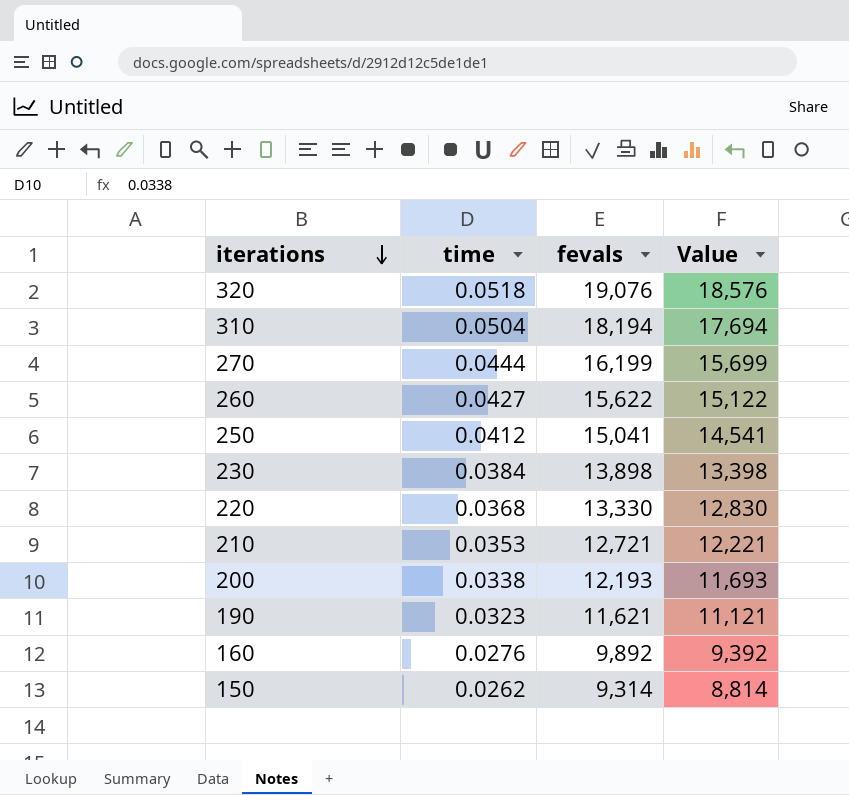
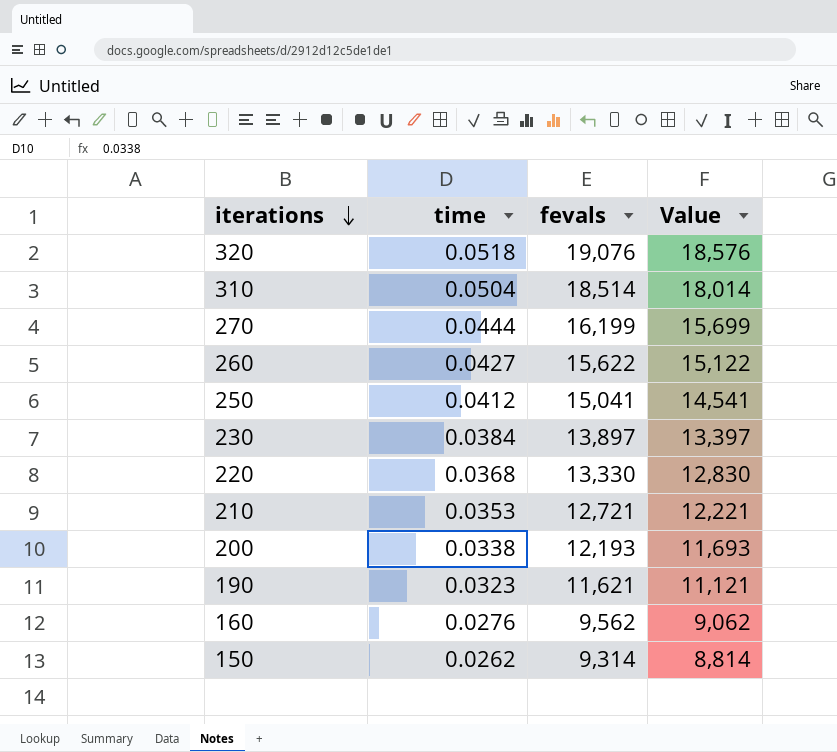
310 | fevals: 18,194 -> 18,514
310 | Value: 17,694 -> 18,014
230 | fevals: 13,898 -> 13,897
230 | Value: 13,398 -> 13,397
160 | fevals: 9,892 -> 9,562
160 | Value: 9,392 -> 9,062

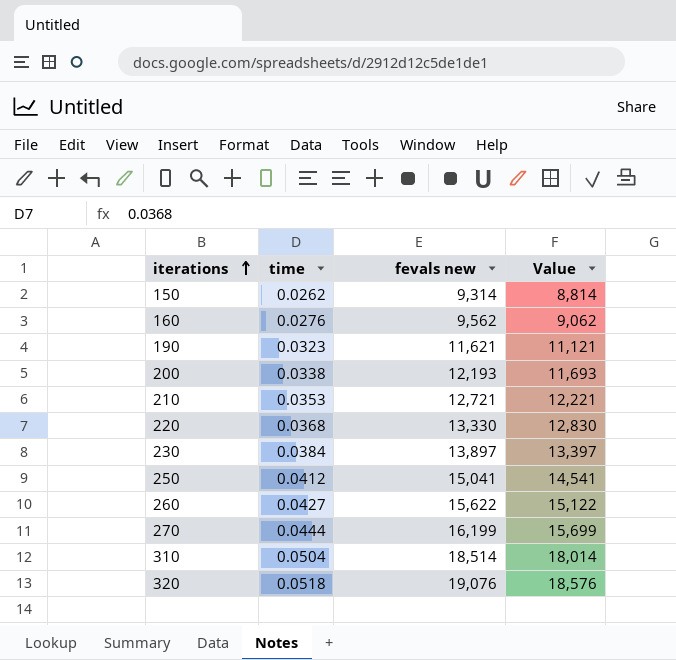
row order: iterations descending -> iterations ascending
column name: fevals -> fevals new

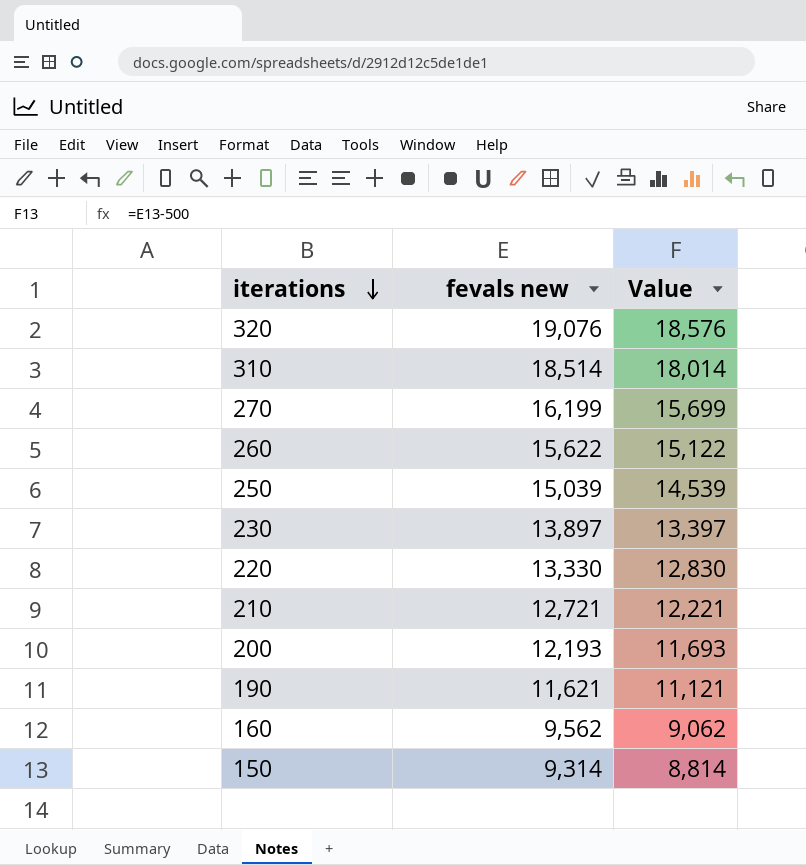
row order: iterations ascending -> iterations descending
column time | position: 2 -> none
250 | fevals new: 15,041 -> 15,039
250 | Value: 14,541 -> 14,539

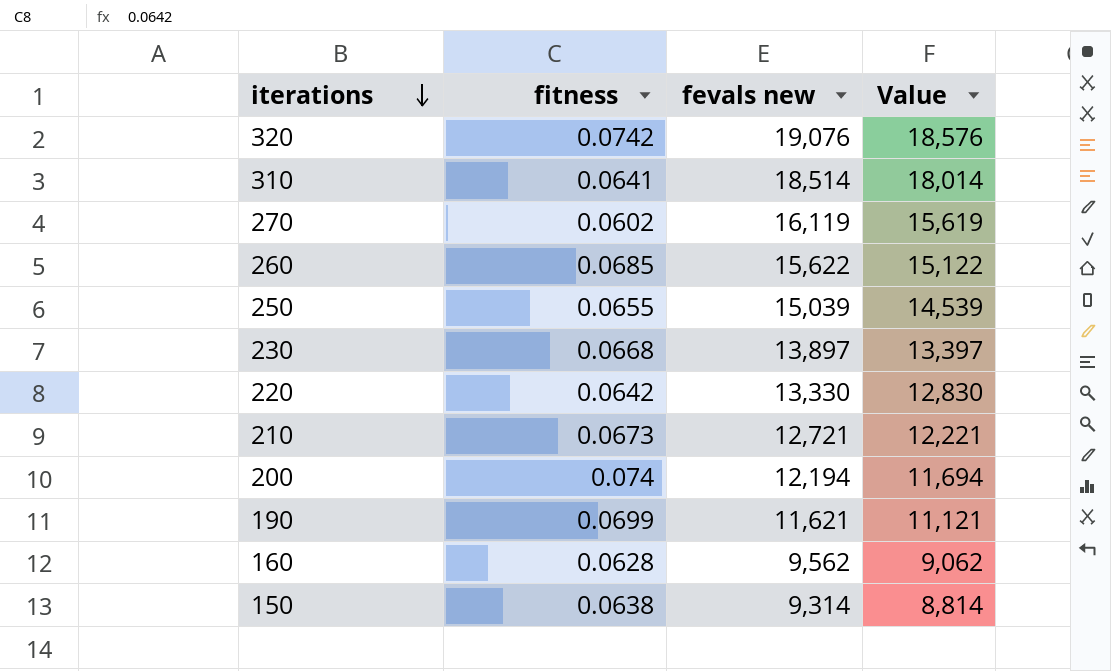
column fitness | position: none -> 2
270 | fevals new: 16,199 -> 16,119
270 | Value: 15,699 -> 15,619
200 | fevals new: 12,193 -> 12,194
200 | Value: 11,693 -> 11,694

